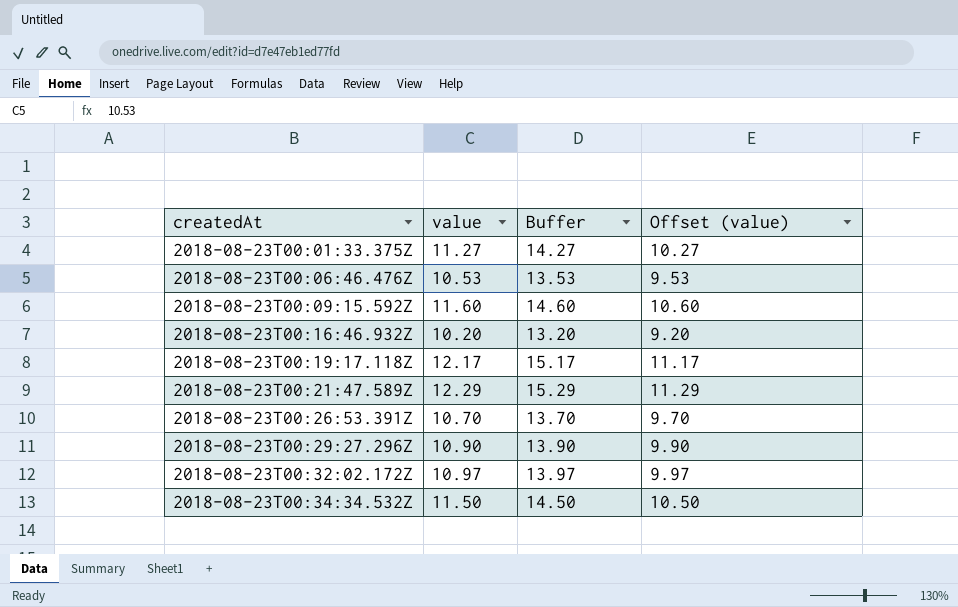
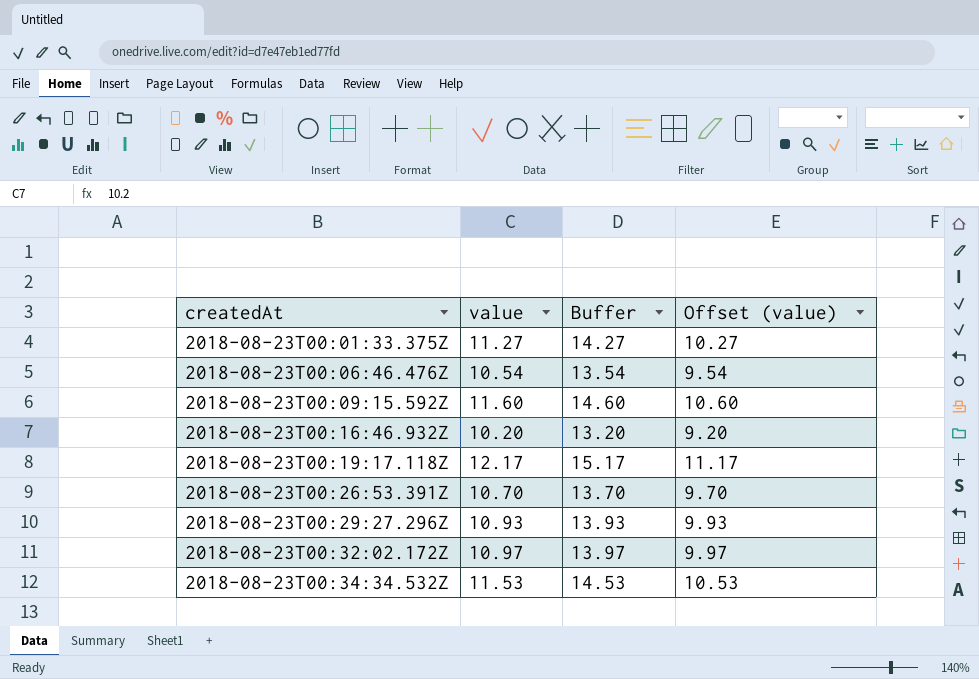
row 2018-08-23T00:21:47.589Z: 12.29 | 15.29 | 11.29 -> none
2018-08-23T00:06:46.476Z | value: 10.53 -> 10.54
2018-08-23T00:06:46.476Z | Buffer: 13.53 -> 13.54
2018-08-23T00:06:46.476Z | Offset (value): 9.53 -> 9.54
2018-08-23T00:29:27.296Z | value: 10.90 -> 10.93
2018-08-23T00:29:27.296Z | Buffer: 13.90 -> 13.93
2018-08-23T00:29:27.296Z | Offset (value): 9.90 -> 9.93
2018-08-23T00:34:34.532Z | value: 11.50 -> 11.53
2018-08-23T00:34:34.532Z | Buffer: 14.50 -> 14.53
2018-08-23T00:34:34.532Z | Offset (value): 10.50 -> 10.53

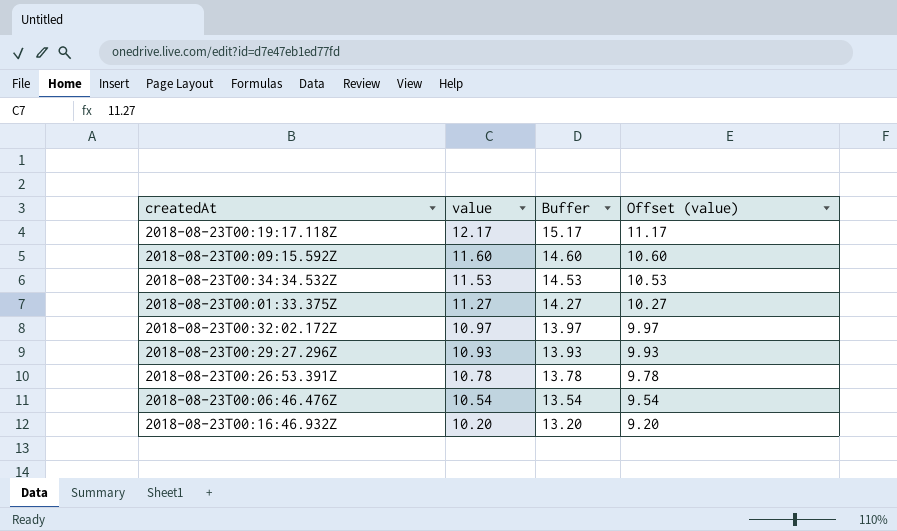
row order: createdAt ascending -> value descending
2018-08-23T00:26:53.391Z | value: 10.70 -> 10.78
2018-08-23T00:26:53.391Z | Buffer: 13.70 -> 13.78
2018-08-23T00:26:53.391Z | Offset (value): 9.70 -> 9.78

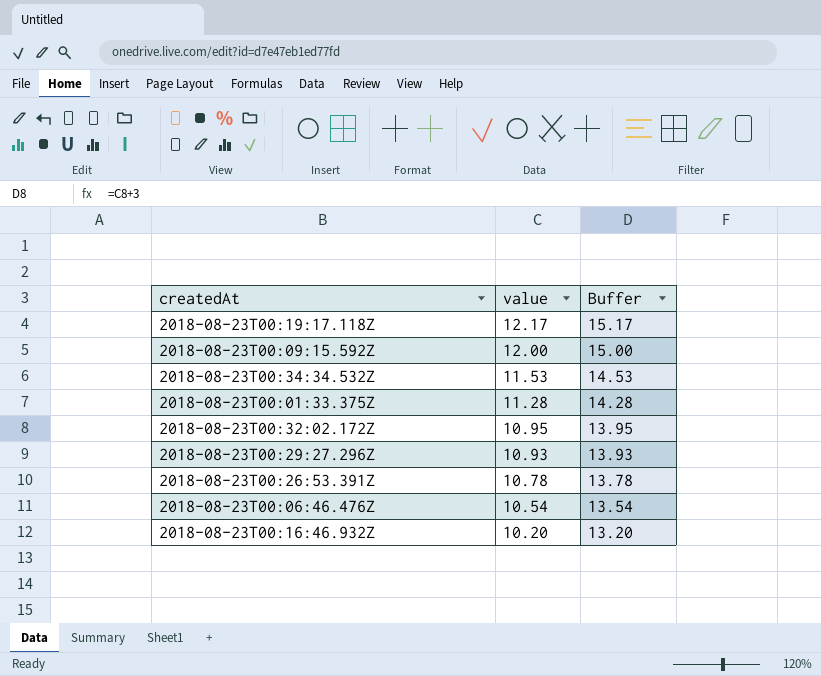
column Offset (value) | formula: [value] - 1 -> none
2018-08-23T00:09:15.592Z | value: 11.60 -> 12.00
2018-08-23T00:09:15.592Z | Buffer: 14.60 -> 15.00
2018-08-23T00:01:33.375Z | value: 11.27 -> 11.28
2018-08-23T00:01:33.375Z | Buffer: 14.27 -> 14.28
2018-08-23T00:32:02.172Z | value: 10.97 -> 10.95
2018-08-23T00:32:02.172Z | Buffer: 13.97 -> 13.95

